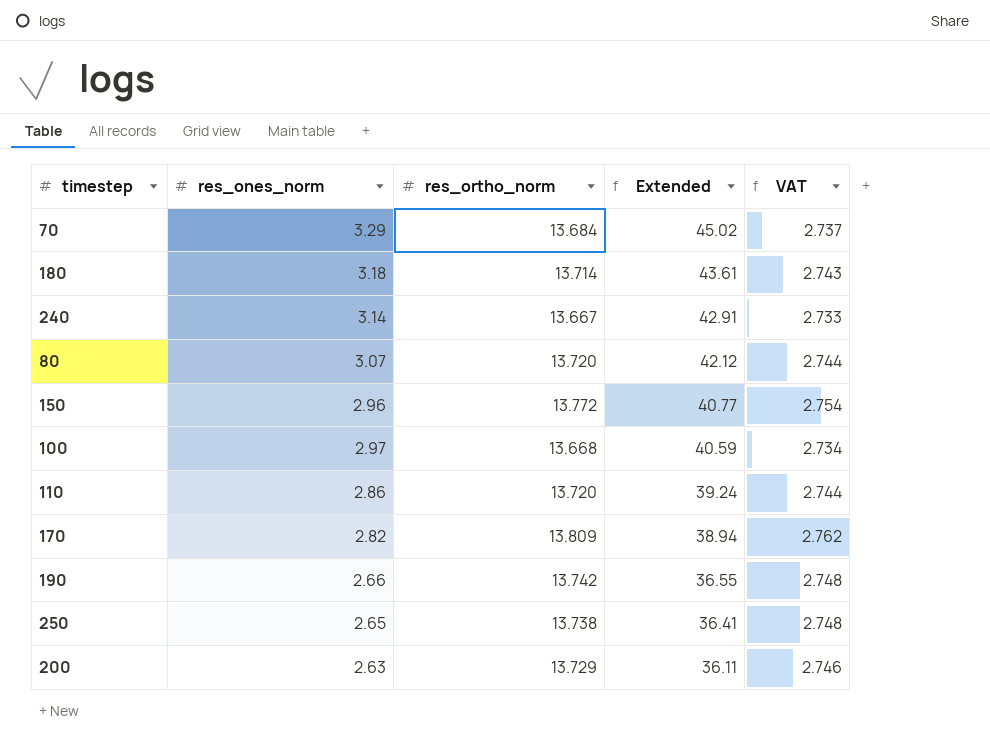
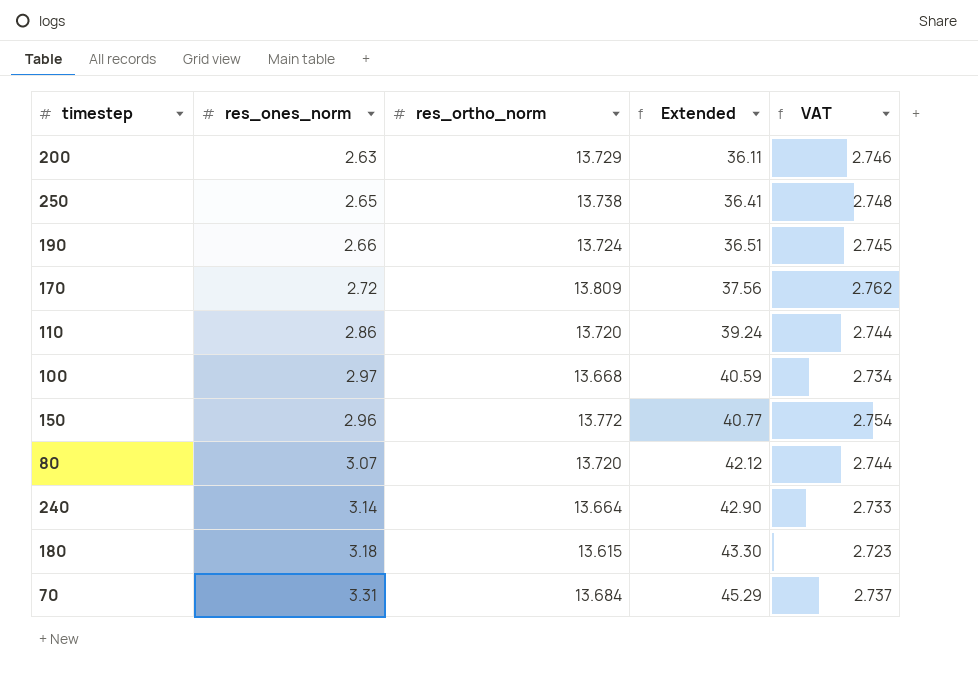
row order: Extended descending -> Extended ascending
190 | res_ortho_norm: 13.742 -> 13.724
190 | Extended: 36.55 -> 36.51
190 | VAT: 2.748 -> 2.745
170 | res_ones_norm: 2.82 -> 2.72
170 | Extended: 38.94 -> 37.56
240 | res_ortho_norm: 13.667 -> 13.664
240 | Extended: 42.91 -> 42.90
180 | res_ortho_norm: 13.714 -> 13.615
180 | Extended: 43.61 -> 43.30
180 | VAT: 2.743 -> 2.723
70 | res_ones_norm: 3.29 -> 3.31
70 | Extended: 45.02 -> 45.29

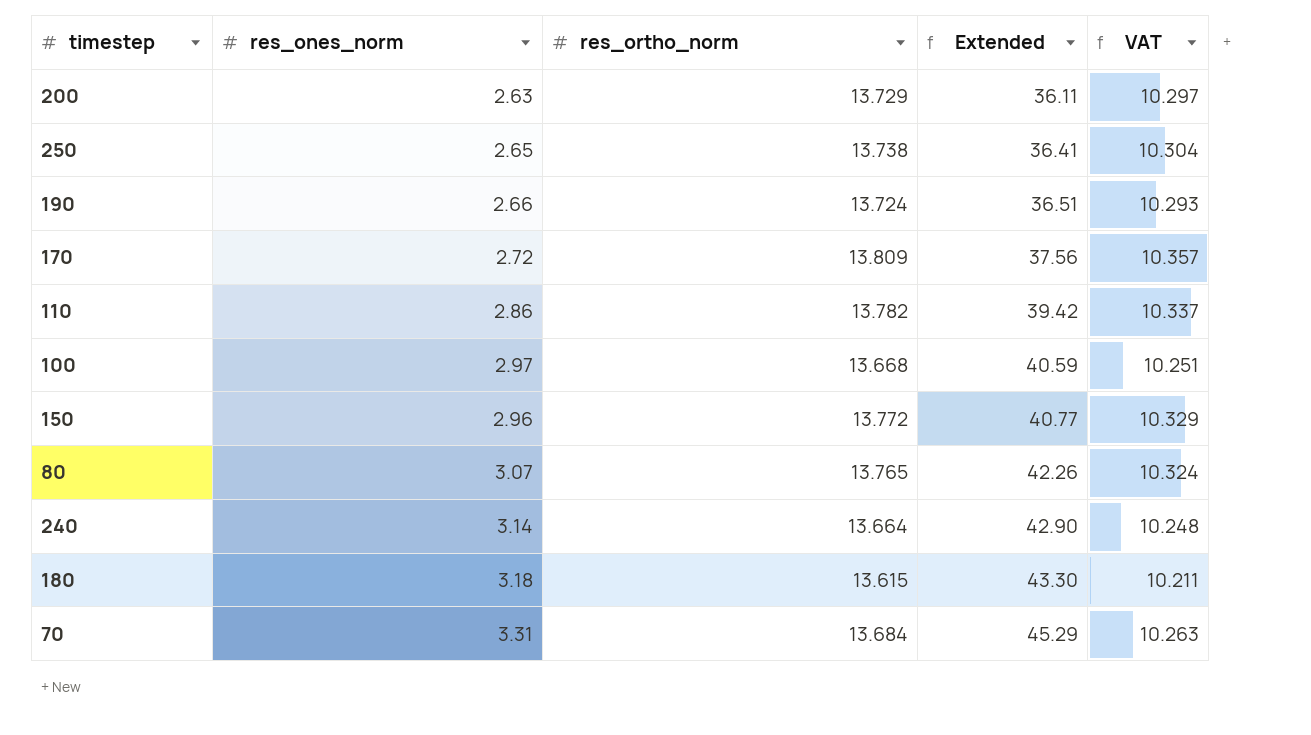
column VAT | formula: [res_ortho_norm] * 0.2 -> [res_ortho_norm] * 0.75
110 | res_ortho_norm: 13.720 -> 13.782
110 | Extended: 39.24 -> 39.42
80 | res_ortho_norm: 13.720 -> 13.765
80 | Extended: 42.12 -> 42.26

